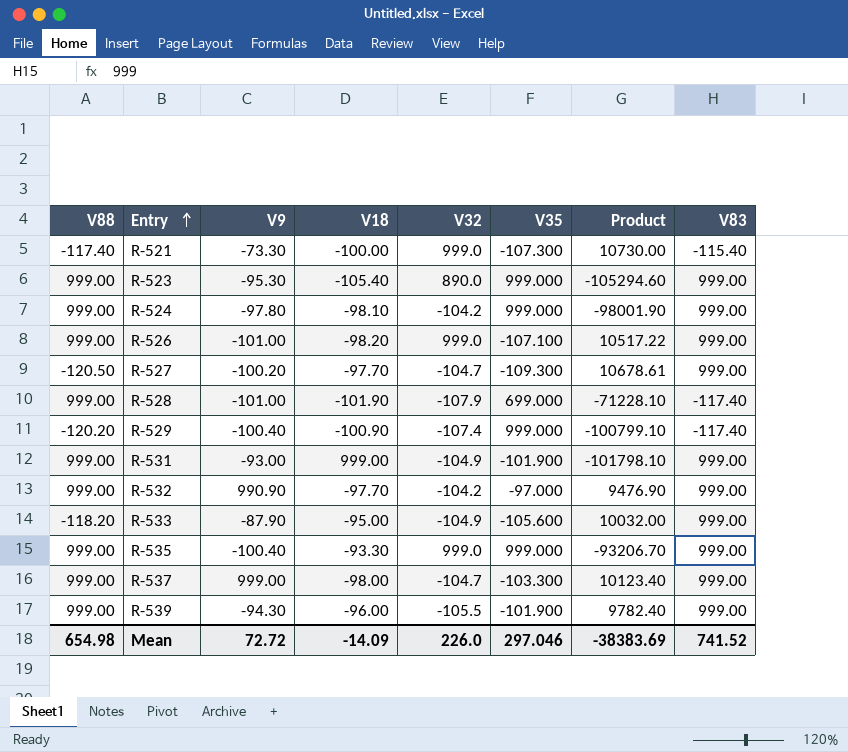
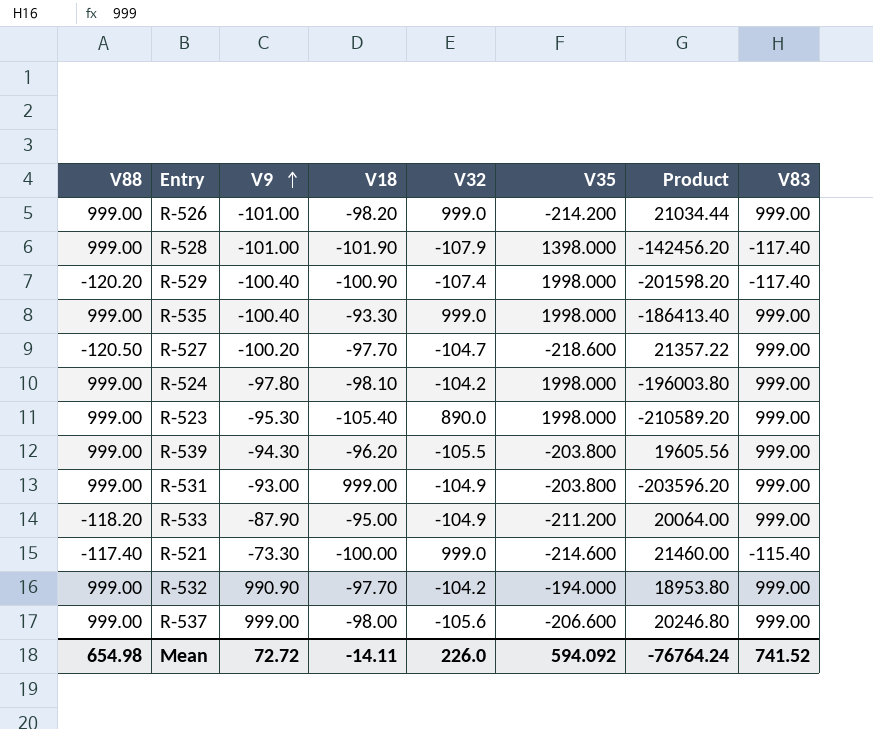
row order: Entry ascending -> V9 ascending
R-526 | V35: -107.100 -> -214.200
R-526 | Product: 10517.22 -> 21034.44
R-528 | V35: 699.000 -> 1398.000
R-528 | Product: -71228.10 -> -142456.20
R-529 | V35: 999.000 -> 1998.000
R-529 | Product: -100799.10 -> -201598.20
R-535 | V35: 999.000 -> 1998.000
R-535 | Product: -93206.70 -> -186413.40
R-527 | V35: -109.300 -> -218.600
R-527 | Product: 10678.61 -> 21357.22
R-524 | V35: 999.000 -> 1998.000
R-524 | Product: -98001.90 -> -196003.80
R-523 | V35: 999.000 -> 1998.000
R-523 | Product: -105294.60 -> -210589.20
R-539 | V18: -96.00 -> -96.20
R-539 | V35: -101.900 -> -203.800
R-539 | Product: 9782.40 -> 19605.56
R-531 | V35: -101.900 -> -203.800
R-531 | Product: -101798.10 -> -203596.20
R-533 | V35: -105.600 -> -211.200
R-533 | Product: 10032.00 -> 20064.00
R-521 | V35: -107.300 -> -214.600
R-521 | Product: 10730.00 -> 21460.00
R-532 | V35: -97.000 -> -194.000
R-532 | Product: 9476.90 -> 18953.80
R-537 | V32: -104.7 -> -105.6
R-537 | V35: -103.300 -> -206.600
R-537 | Product: 10123.40 -> 20246.80
Mean | V18: -14.09 -> -14.11
Mean | V35: 297.046 -> 594.092
Mean | Product: -38383.69 -> -76764.24

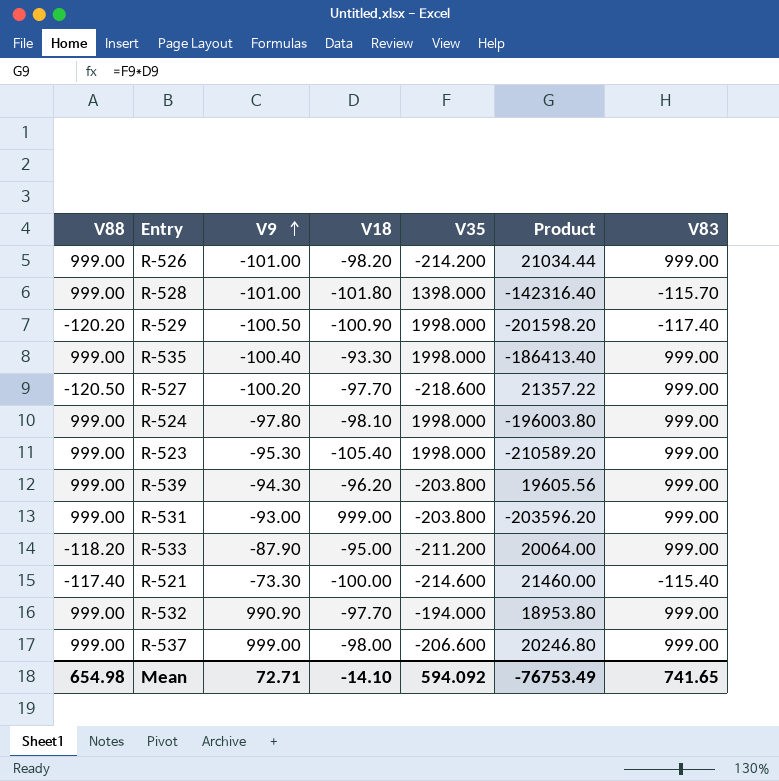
column V32 | position: 5 -> none
R-528 | V18: -101.90 -> -101.80
R-528 | Product: -142456.20 -> -142316.40
R-528 | V83: -117.40 -> -115.70
R-529 | V9: -100.40 -> -100.50
Mean | V9: 72.72 -> 72.71
Mean | V18: -14.11 -> -14.10
Mean | Product: -76764.24 -> -76753.49
Mean | V83: 741.52 -> 741.65

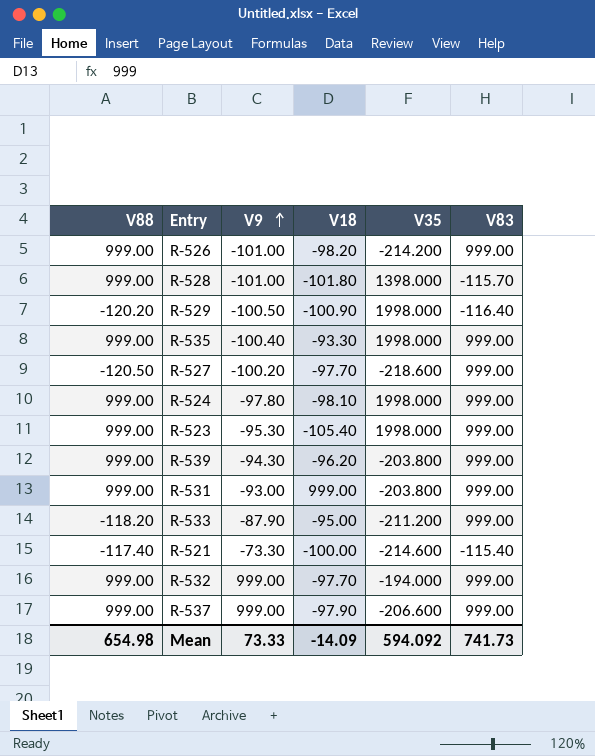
column Product | formula: [V18] * [V35] -> none
R-529 | V83: -117.40 -> -116.40
R-532 | V9: 990.90 -> 999.00
R-537 | V18: -98.00 -> -97.90
Mean | V9: 72.71 -> 73.33
Mean | V18: -14.10 -> -14.09
Mean | V83: 741.65 -> 741.73

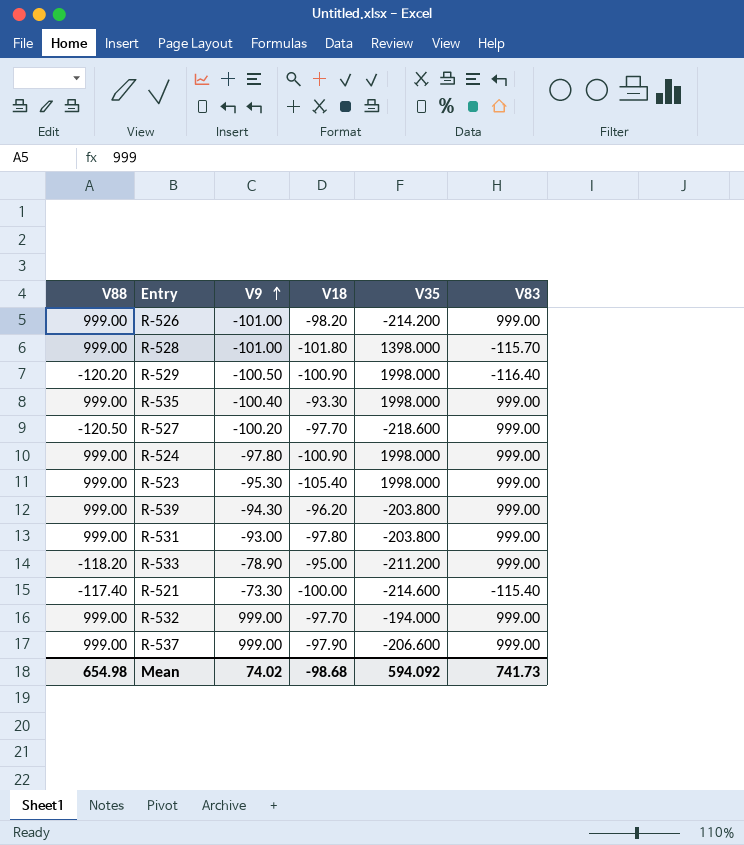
R-524 | V18: -98.10 -> -100.90
R-531 | V18: 999.00 -> -97.80
R-533 | V9: -87.90 -> -78.90
Mean | V9: 73.33 -> 74.02
Mean | V18: -14.09 -> -98.68

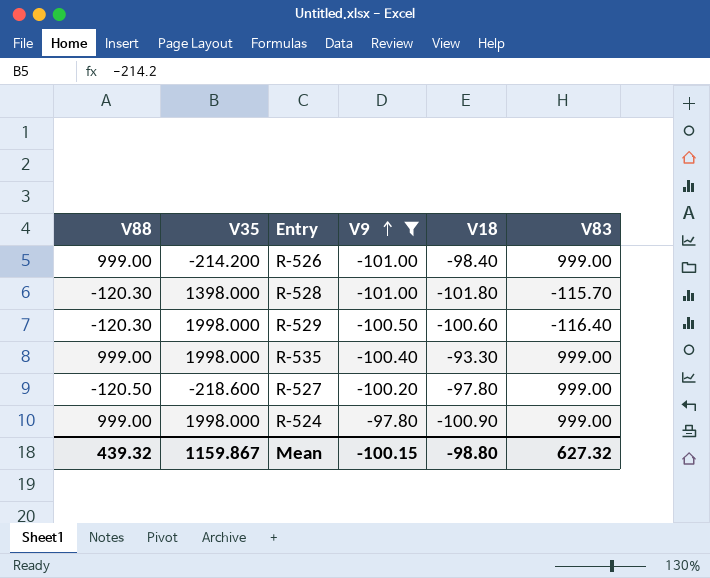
filter: none -> V9 <= -97.80
column V35 | position: 5 -> 2
R-526 | V18: -98.20 -> -98.40
R-528 | V88: 999.00 -> -120.30
R-529 | V88: -120.20 -> -120.30
R-529 | V18: -100.90 -> -100.60
R-527 | V18: -97.70 -> -97.80
Mean | V88: 654.98 -> 439.32
Mean | V35: 594.092 -> 1159.867
Mean | V9: 74.02 -> -100.15
Mean | V18: -98.68 -> -98.80
Mean | V83: 741.73 -> 627.32

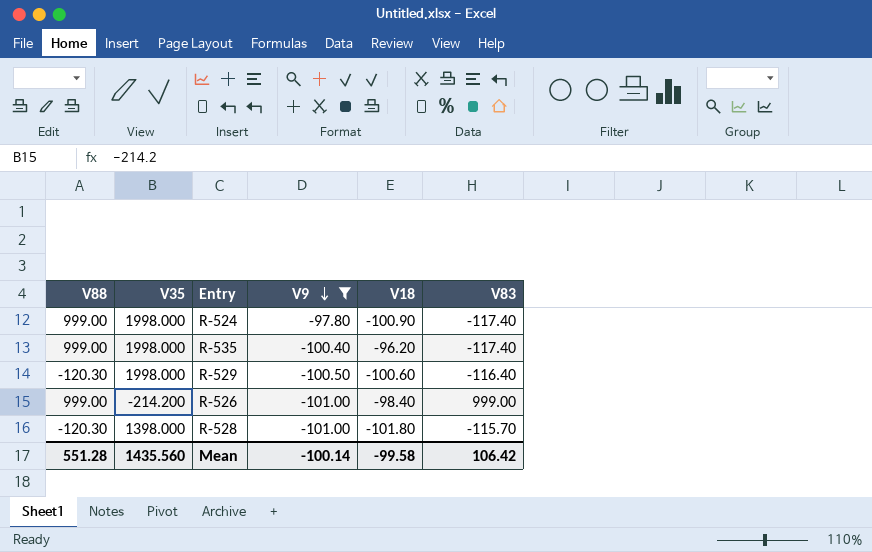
row order: V9 ascending -> V9 descending
row R-527: -120.50 | -218.600 | -100.20 | -97.80 | 999.00 -> none
R-524 | V83: 999.00 -> -117.40
R-535 | V18: -93.30 -> -96.20
R-535 | V83: 999.00 -> -117.40
Mean | V88: 439.32 -> 551.28
Mean | V35: 1159.867 -> 1435.560
Mean | V9: -100.15 -> -100.14
Mean | V18: -98.80 -> -99.58
Mean | V83: 627.32 -> 106.42

